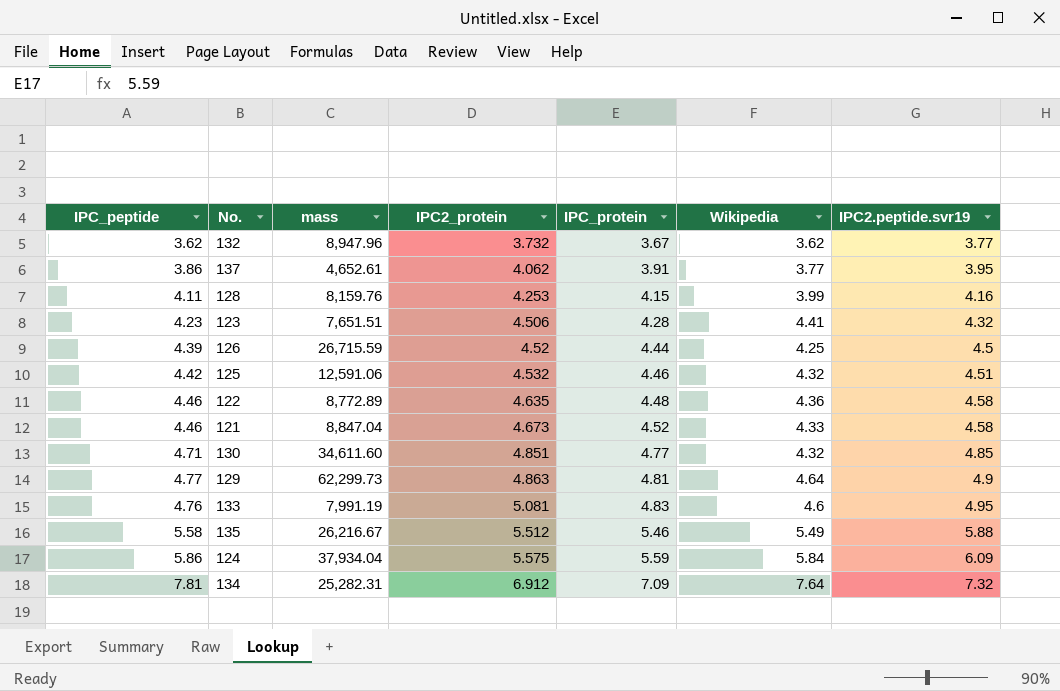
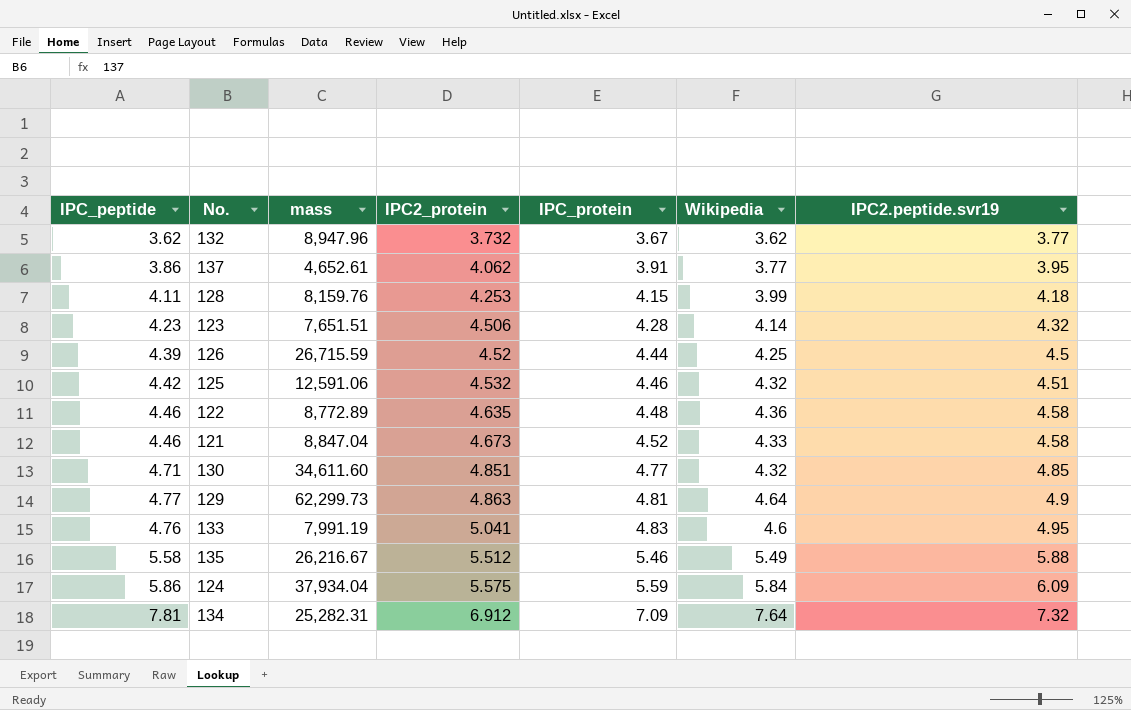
128 | IPC2.peptide.svr19: 4.16 -> 4.18
123 | Wikipedia: 4.41 -> 4.14
133 | IPC2_protein: 5.081 -> 5.041

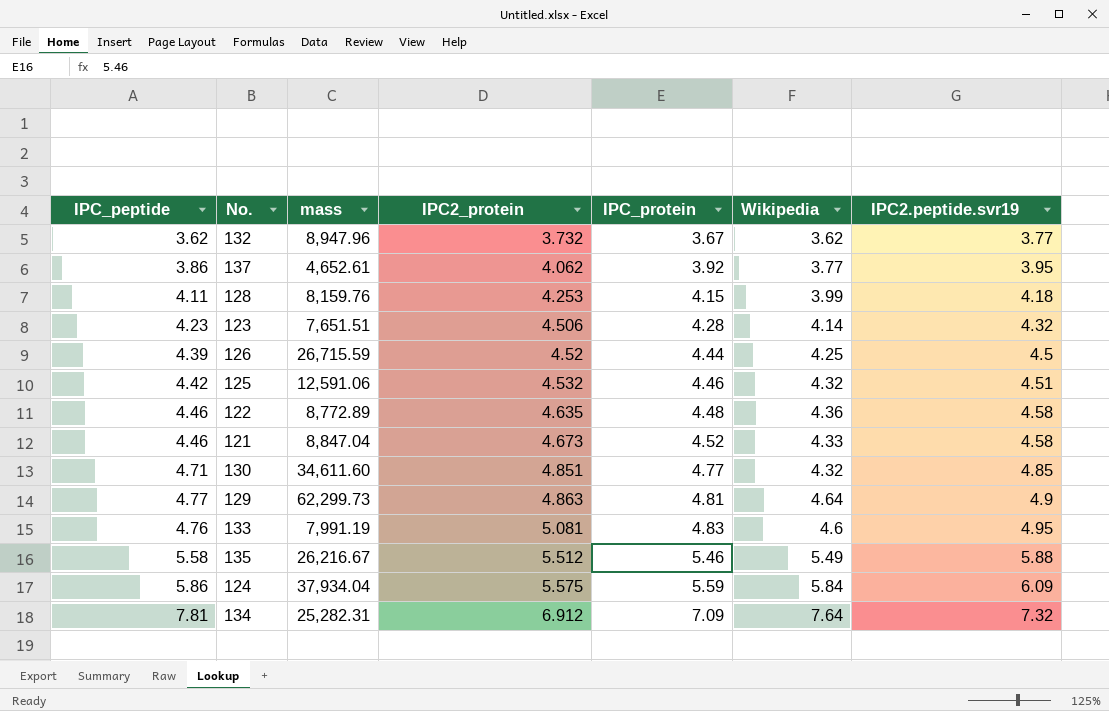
137 | IPC_protein: 3.91 -> 3.92
133 | IPC2_protein: 5.041 -> 5.081

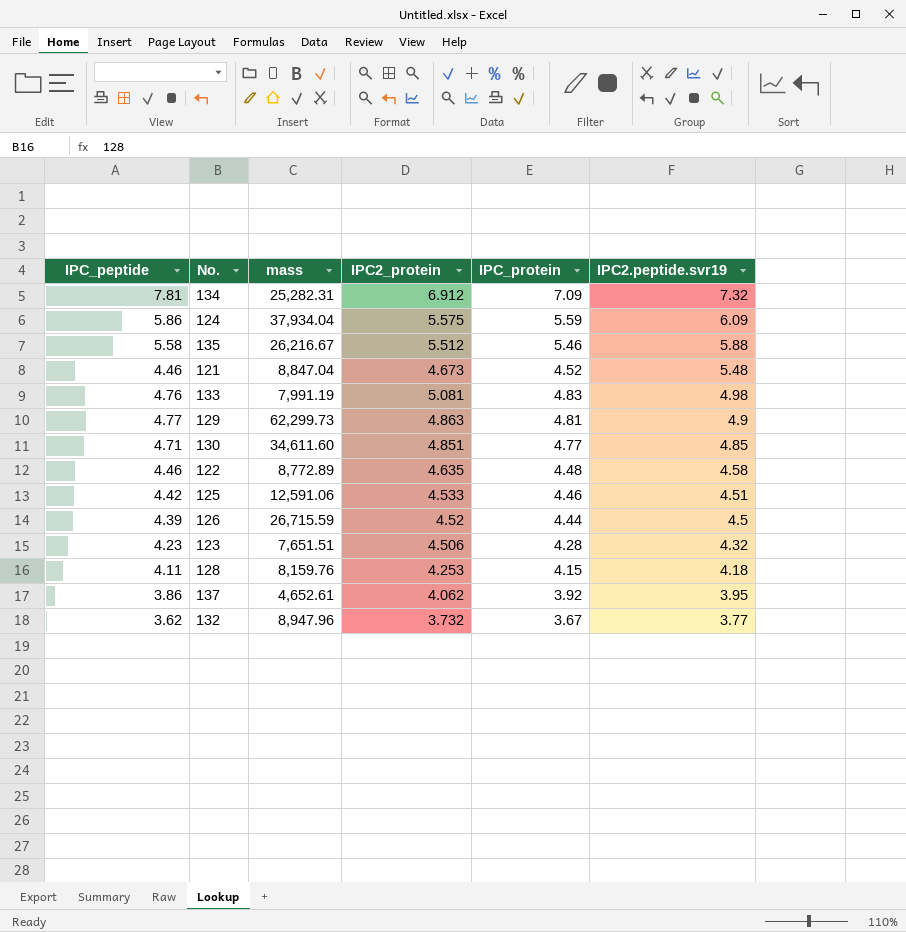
row order: IPC2_protein ascending -> IPC2.peptide.svr19 descending
column Wikipedia | position: 6 -> none
121 | IPC2.peptide.svr19: 4.58 -> 5.48
133 | IPC2.peptide.svr19: 4.95 -> 4.98
125 | IPC2_protein: 4.532 -> 4.533

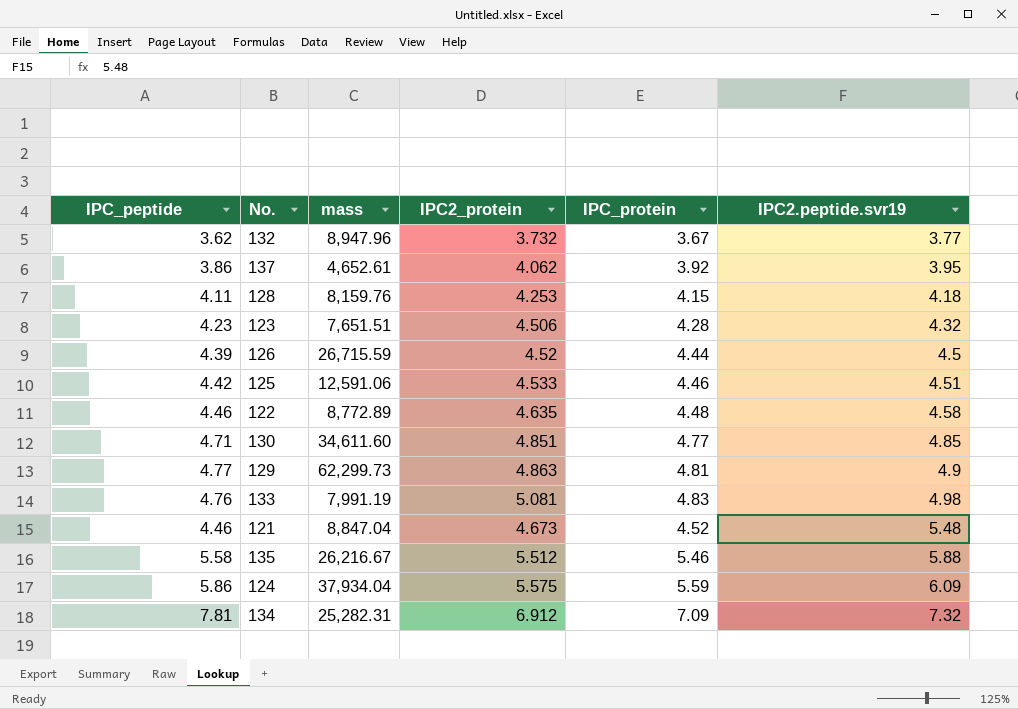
row order: IPC2.peptide.svr19 descending -> IPC2.peptide.svr19 ascending

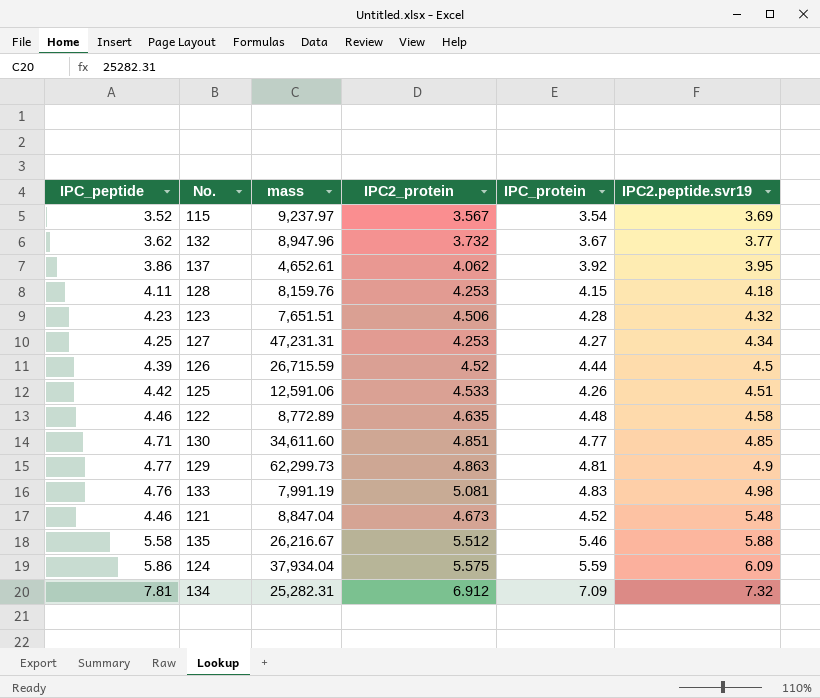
row 115: none -> 3.52 | 9,237.97 | 3.567 | 3.54 | 3.69
row 127: none -> 4.25 | 47,231.31 | 4.253 | 4.27 | 4.34
125 | IPC_protein: 4.46 -> 4.26

